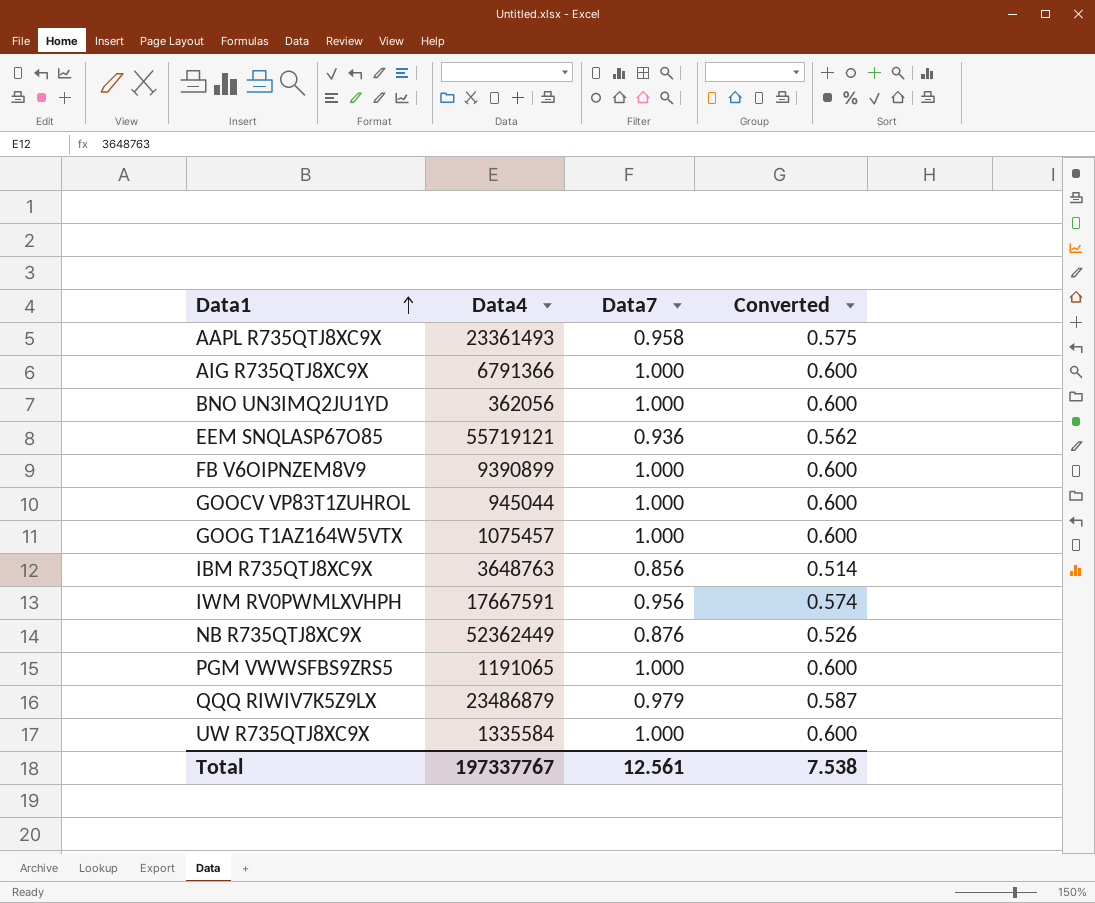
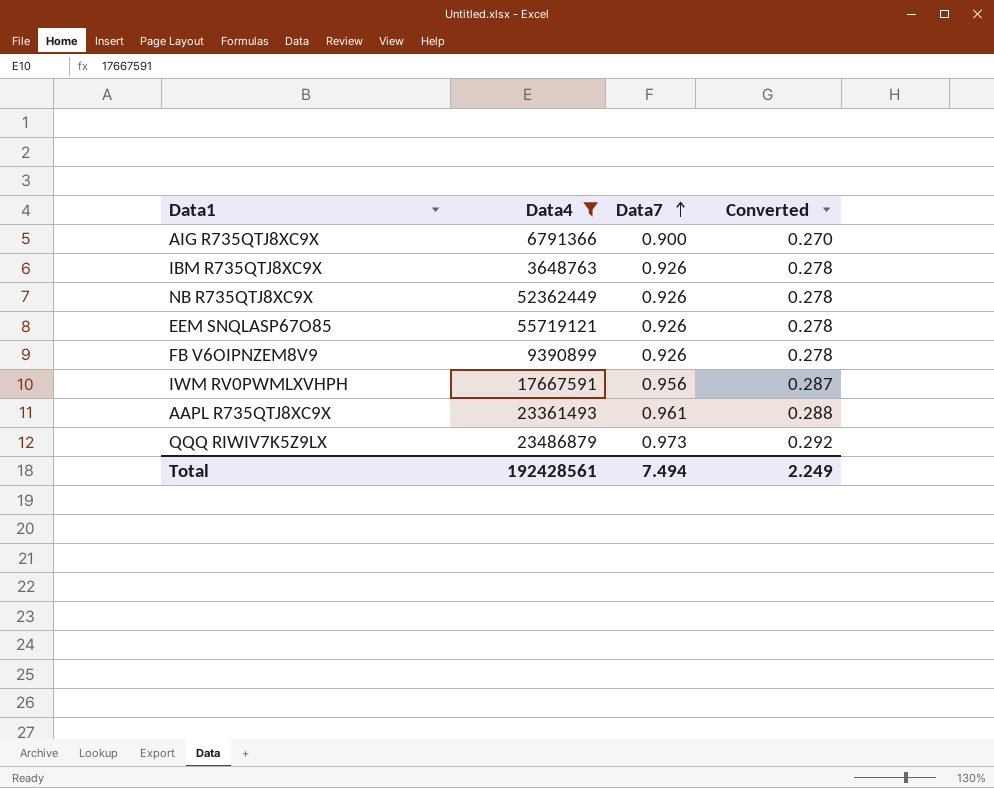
filter: none -> Data4 >= 3648763
row order: Data1 ascending -> Data7 ascending
column Converted | formula: [Data7] * 0.6 -> [Data7] * 0.3
AIG R735QTJ8XC9X | Data7: 1.000 -> 0.900
IBM R735QTJ8XC9X | Data7: 0.856 -> 0.926
NB R735QTJ8XC9X | Data7: 0.876 -> 0.926
EEM SNQLASP67O85 | Data7: 0.936 -> 0.926
FB V6OIPNZEM8V9 | Data7: 1.000 -> 0.926
AAPL R735QTJ8XC9X | Data7: 0.958 -> 0.961
QQQ RIWIV7K5Z9LX | Data7: 0.979 -> 0.973
Total | Data4: 197337767 -> 192428561
Total | Data7: 12.561 -> 7.494
Total | Converted: 7.538 -> 2.249

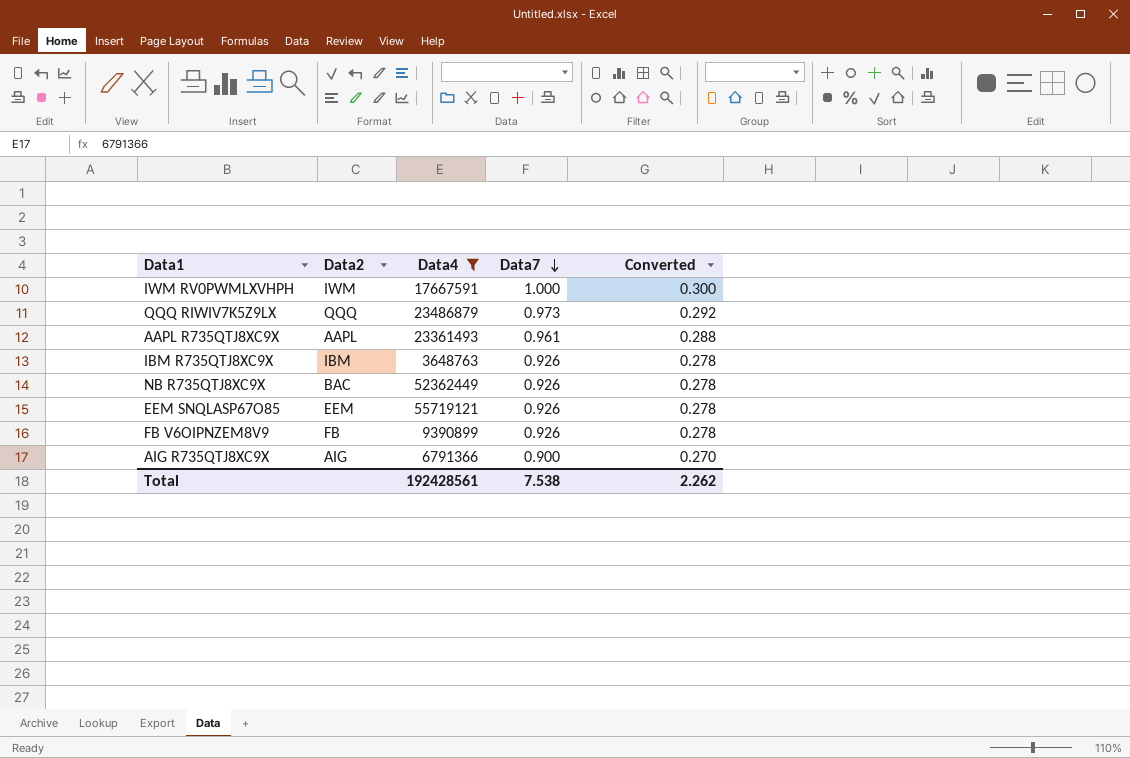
row order: Data7 ascending -> Data7 descending
column Data2 | position: none -> 2
IWM RV0PWMLXVHPH | Data7: 0.956 -> 1.000
IWM RV0PWMLXVHPH | Converted: 0.287 -> 0.300
Total | Data7: 7.494 -> 7.538
Total | Converted: 2.249 -> 2.262

